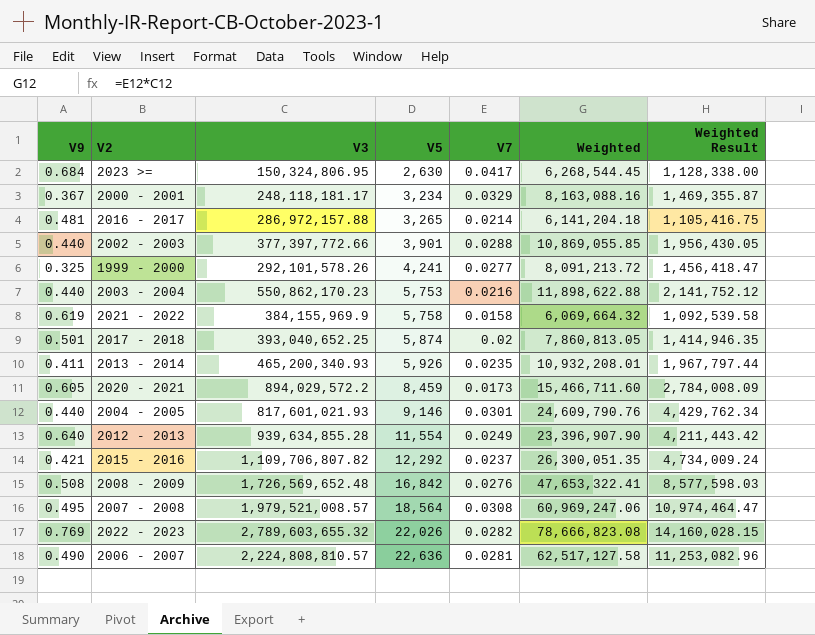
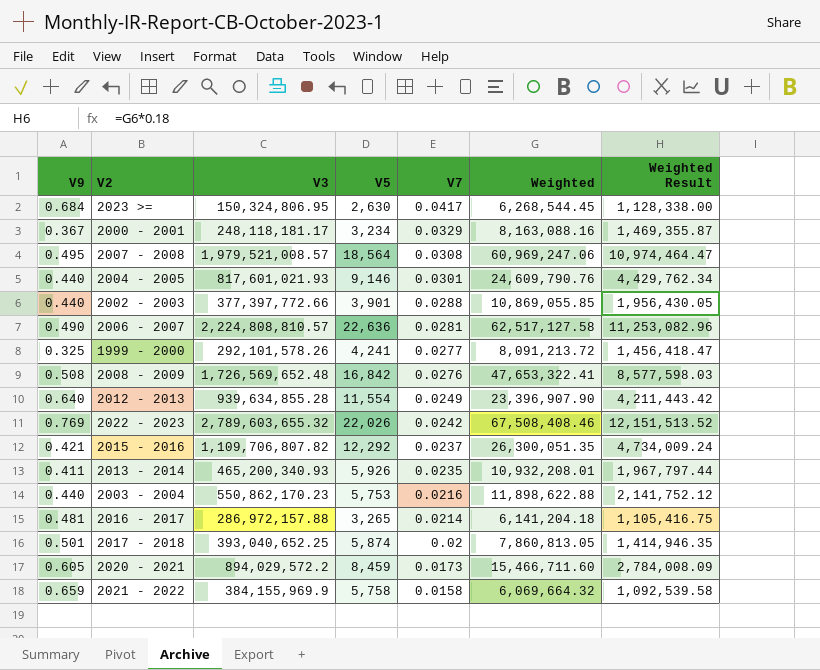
row order: V5 ascending -> V7 descending
2022 - 2023 | V7: 0.0282 -> 0.0242
2022 - 2023 | Weighted: 78,666,823.08 -> 67,508,408.46
2022 - 2023 | Weighted Result: 14,160,028.15 -> 12,151,513.52
2021 - 2022 | V9: 0.619 -> 0.659

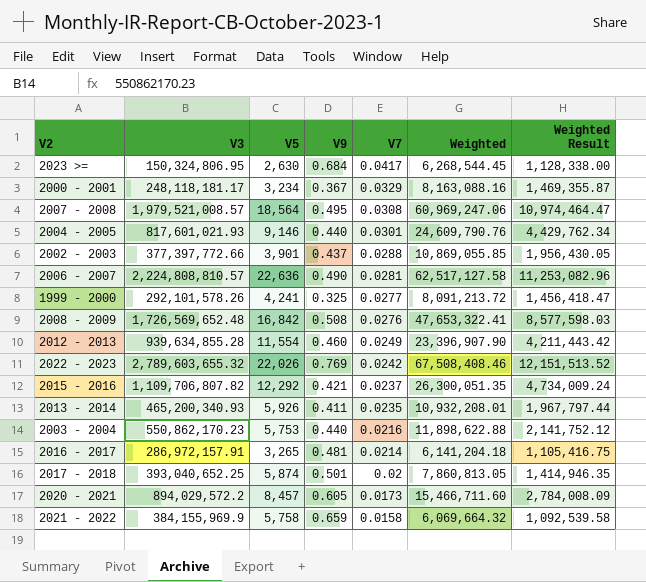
column V9 | position: 1 -> 4
2002 - 2003 | V9: 0.440 -> 0.437
2012 - 2013 | V9: 0.640 -> 0.460
2016 - 2017 | V3: 286,972,157.88 -> 286,972,157.91
2020 - 2021 | V5: 8,459 -> 8,457

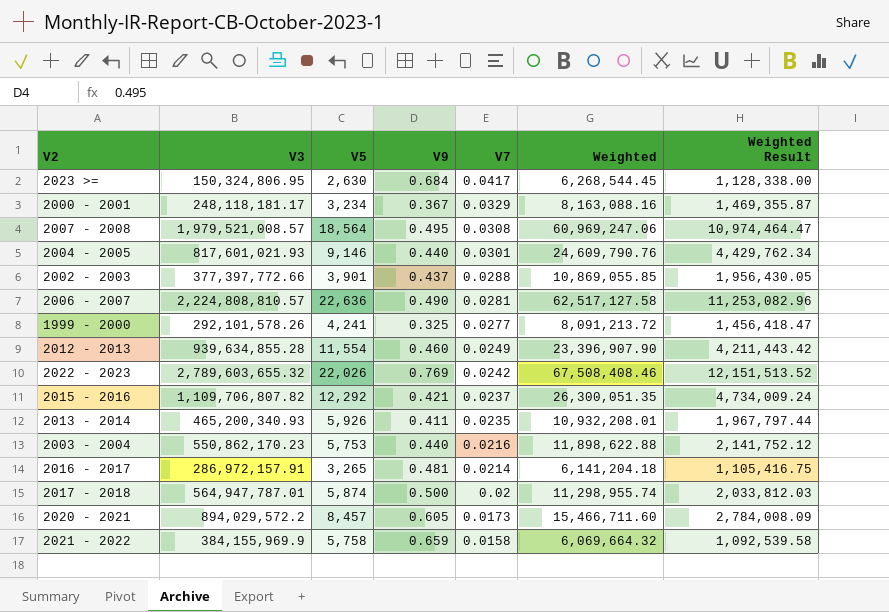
row 2008 - 2009: 1,726,569,652.48 | 16,842 | 0.508 | 0.0276 | 47,653,322.41 | 8,577,598.03 -> none
2017 - 2018 | V3: 393,040,652.25 -> 564,947,787.01
2017 - 2018 | V9: 0.501 -> 0.500
2017 - 2018 | Weighted: 7,860,813.05 -> 11,298,955.74
2017 - 2018 | Weighted Result: 1,414,946.35 -> 2,033,812.03

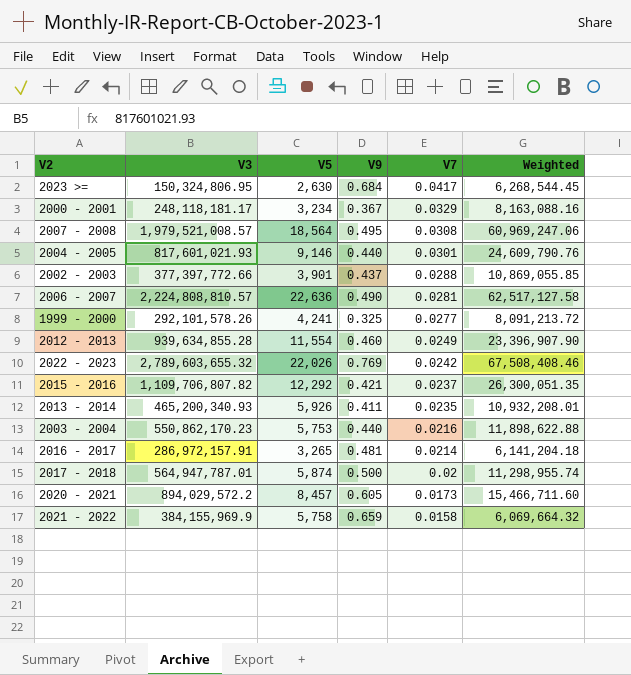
column Weighted Result | formula: [Weighted] * 0.18 -> none

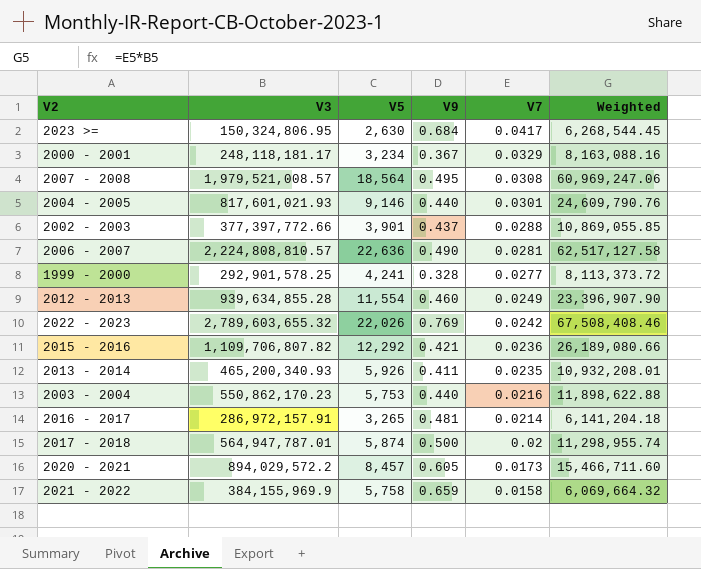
1999 - 2000 | V3: 292,101,578.26 -> 292,901,578.25
1999 - 2000 | V9: 0.325 -> 0.328
1999 - 2000 | Weighted: 8,091,213.72 -> 8,113,373.72
2015 - 2016 | V7: 0.0237 -> 0.0236
2015 - 2016 | Weighted: 26,300,051.35 -> 26,189,080.66

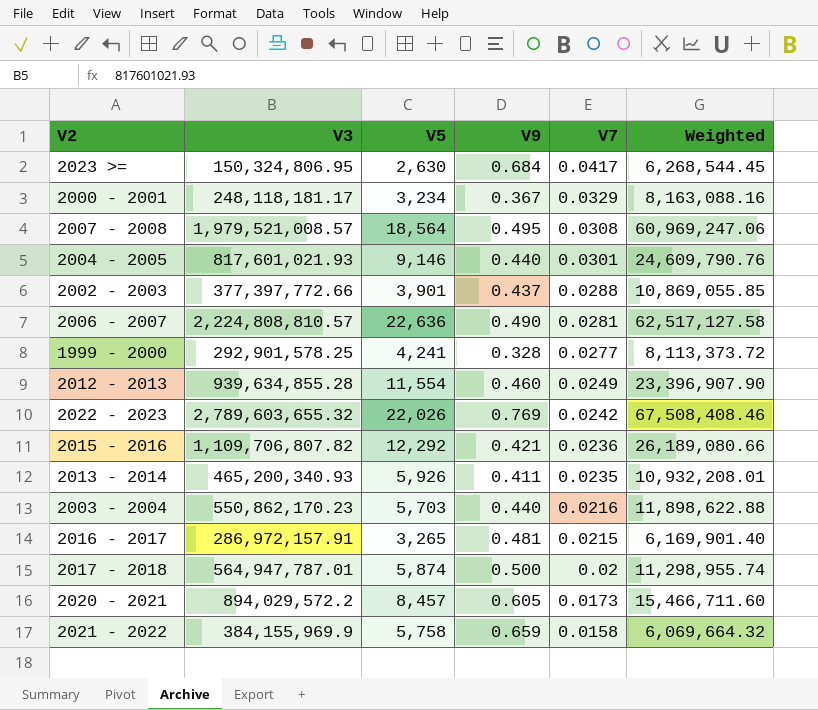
2003 - 2004 | V5: 5,753 -> 5,703
2016 - 2017 | V7: 0.0214 -> 0.0215
2016 - 2017 | Weighted: 6,141,204.18 -> 6,169,901.40

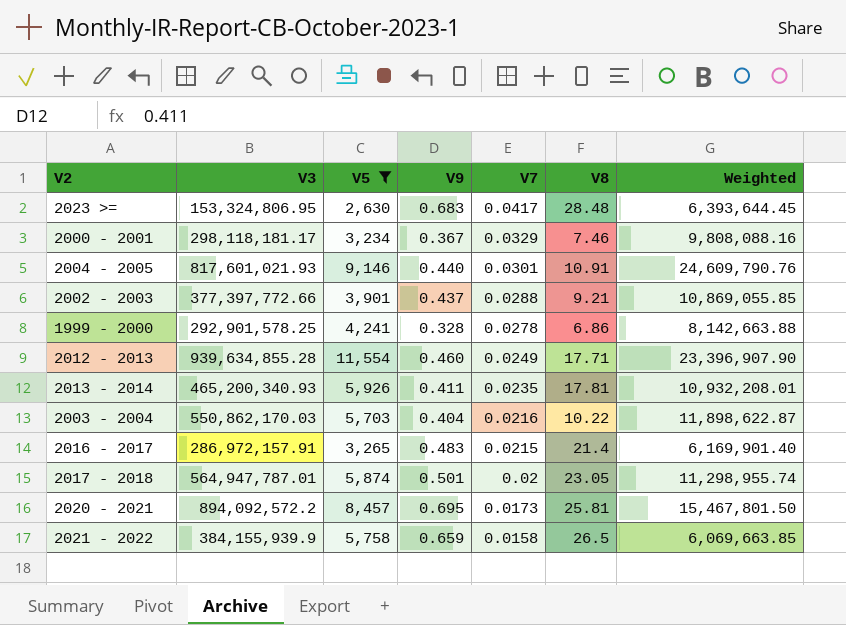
filter: none -> V5 <= 11,554
column V8 | position: none -> 6
2023 >= | V3: 150,324,806.95 -> 153,324,806.95
2023 >= | V9: 0.684 -> 0.683
2023 >= | Weighted: 6,268,544.45 -> 6,393,644.45
2000 - 2001 | V3: 248,118,181.17 -> 298,118,181.17
2000 - 2001 | Weighted: 8,163,088.16 -> 9,808,088.16
1999 - 2000 | V7: 0.0277 -> 0.0278
1999 - 2000 | Weighted: 8,113,373.72 -> 8,142,663.88
2003 - 2004 | V3: 550,862,170.23 -> 550,862,170.03
2003 - 2004 | V9: 0.440 -> 0.404
2003 - 2004 | Weighted: 11,898,622.88 -> 11,898,622.87
2016 - 2017 | V9: 0.481 -> 0.483
2017 - 2018 | V9: 0.500 -> 0.501
2020 - 2021 | V3: 894,029,572.2 -> 894,092,572.2
2020 - 2021 | V9: 0.605 -> 0.695
2020 - 2021 | Weighted: 15,466,711.60 -> 15,467,801.50
2021 - 2022 | V3: 384,155,969.9 -> 384,155,939.9
2021 - 2022 | Weighted: 6,069,664.32 -> 6,069,663.85

